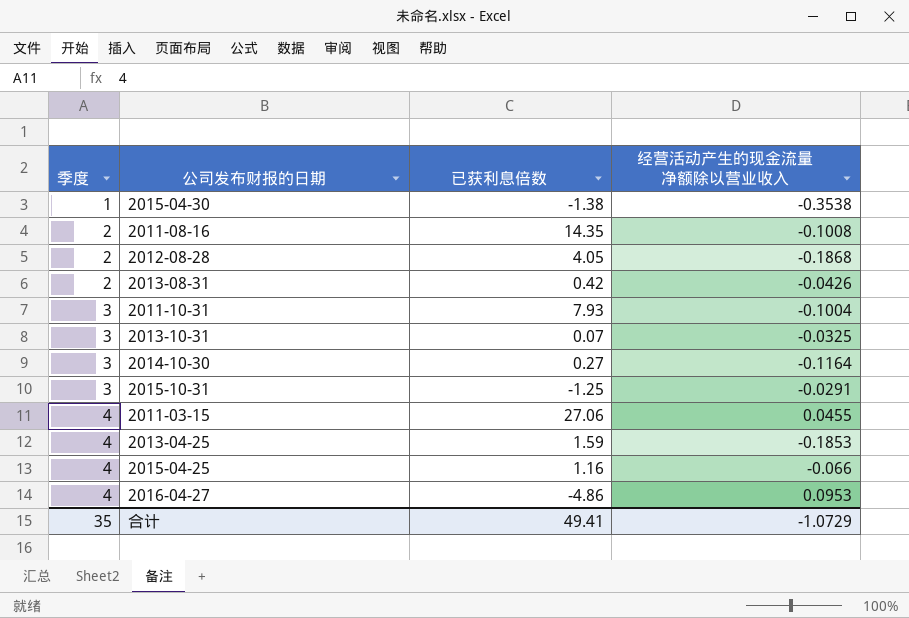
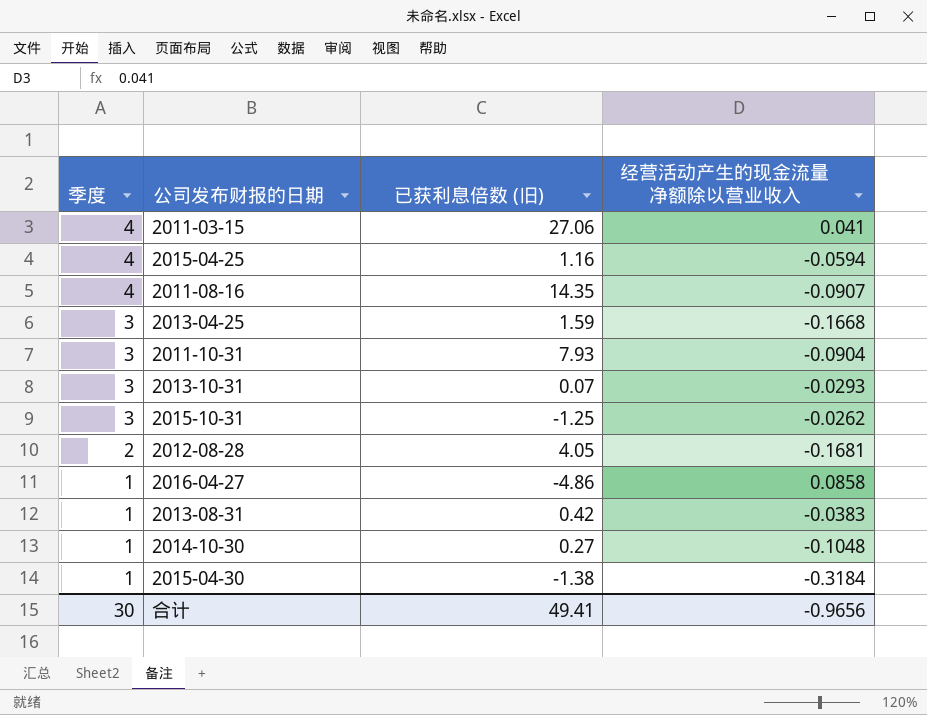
row order: 季度 ascending -> 季度 descending
column name: 已获利息倍数 -> 已获利息倍数 (旧)
2011-03-15 | 经营活动产生的现金流量净额除以营业收入: 0.0455 -> 0.041
2015-04-25 | 经营活动产生的现金流量净额除以营业收入: -0.066 -> -0.0594
2011-08-16 | 季度: 2 -> 4
2011-08-16 | 经营活动产生的现金流量净额除以营业收入: -0.1008 -> -0.0907
2013-04-25 | 季度: 4 -> 3
2013-04-25 | 经营活动产生的现金流量净额除以营业收入: -0.1853 -> -0.1668
2011-10-31 | 经营活动产生的现金流量净额除以营业收入: -0.1004 -> -0.0904
2013-10-31 | 经营活动产生的现金流量净额除以营业收入: -0.0325 -> -0.0293
2015-10-31 | 经营活动产生的现金流量净额除以营业收入: -0.0291 -> -0.0262
2012-08-28 | 经营活动产生的现金流量净额除以营业收入: -0.1868 -> -0.1681
2016-04-27 | 季度: 4 -> 1
2016-04-27 | 经营活动产生的现金流量净额除以营业收入: 0.0953 -> 0.0858
2013-08-31 | 季度: 2 -> 1
2013-08-31 | 经营活动产生的现金流量净额除以营业收入: -0.0426 -> -0.0383
2014-10-30 | 季度: 3 -> 1
2014-10-30 | 经营活动产生的现金流量净额除以营业收入: -0.1164 -> -0.1048
2015-04-30 | 经营活动产生的现金流量净额除以营业收入: -0.3538 -> -0.3184
合计 | 季度: 35 -> 30
合计 | 经营活动产生的现金流量净额除以营业收入: -1.0729 -> -0.9656

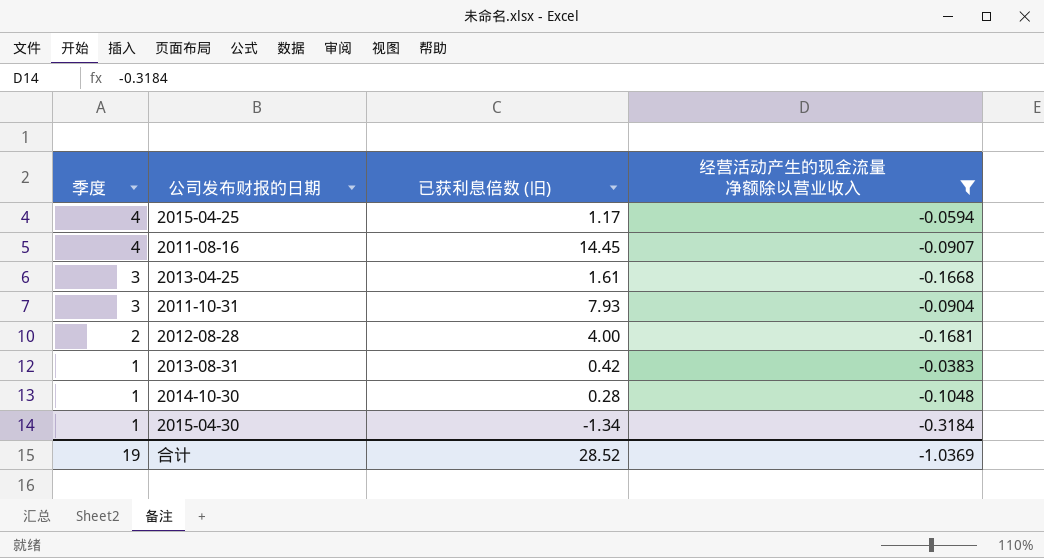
filter: none -> 经营活动产生的现金流量净额除以营业收入 <= -0.0383
2015-04-25 | 已获利息倍数 (旧): 1.16 -> 1.17
2011-08-16 | 已获利息倍数 (旧): 14.35 -> 14.45
2013-04-25 | 已获利息倍数 (旧): 1.59 -> 1.61
2012-08-28 | 已获利息倍数 (旧): 4.05 -> 4.00
2014-10-30 | 已获利息倍数 (旧): 0.27 -> 0.28
2015-04-30 | 已获利息倍数 (旧): -1.38 -> -1.34
合计 | 季度: 30 -> 19
合计 | 已获利息倍数 (旧): 49.41 -> 28.52
合计 | 经营活动产生的现金流量净额除以营业收入: -0.9656 -> -1.0369

